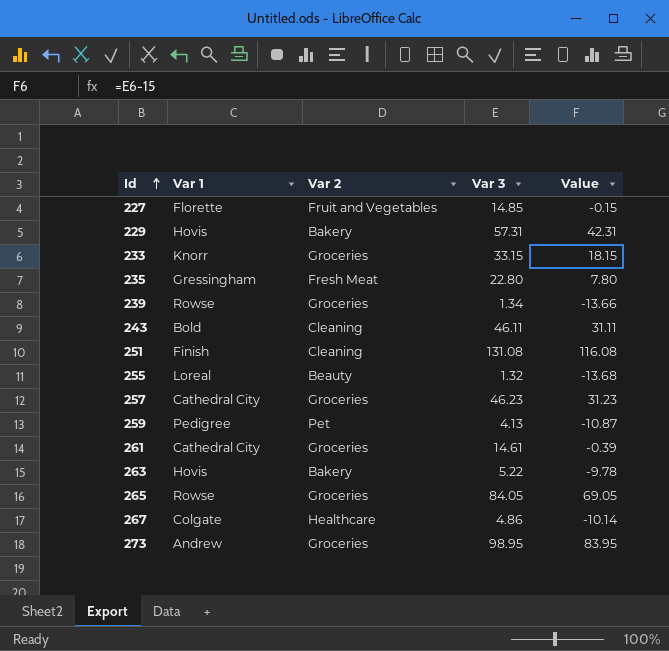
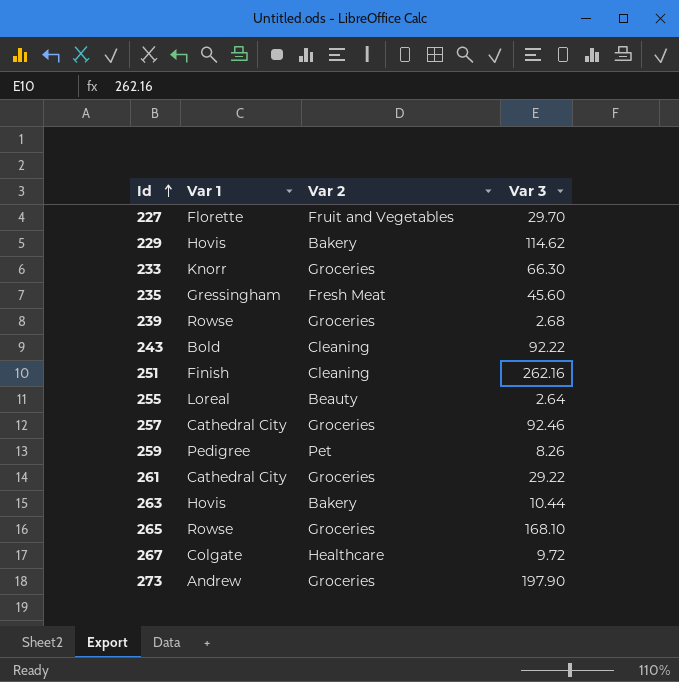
column Value | formula: [Var 3] - 15 -> none
227 | Var 3: 14.85 -> 29.70
229 | Var 3: 57.31 -> 114.62
233 | Var 3: 33.15 -> 66.30
235 | Var 3: 22.80 -> 45.60
239 | Var 3: 1.34 -> 2.68
243 | Var 3: 46.11 -> 92.22
251 | Var 3: 131.08 -> 262.16
255 | Var 3: 1.32 -> 2.64
257 | Var 3: 46.23 -> 92.46
259 | Var 3: 4.13 -> 8.26
261 | Var 3: 14.61 -> 29.22
263 | Var 3: 5.22 -> 10.44
265 | Var 3: 84.05 -> 168.10
267 | Var 3: 4.86 -> 9.72
273 | Var 3: 98.95 -> 197.90

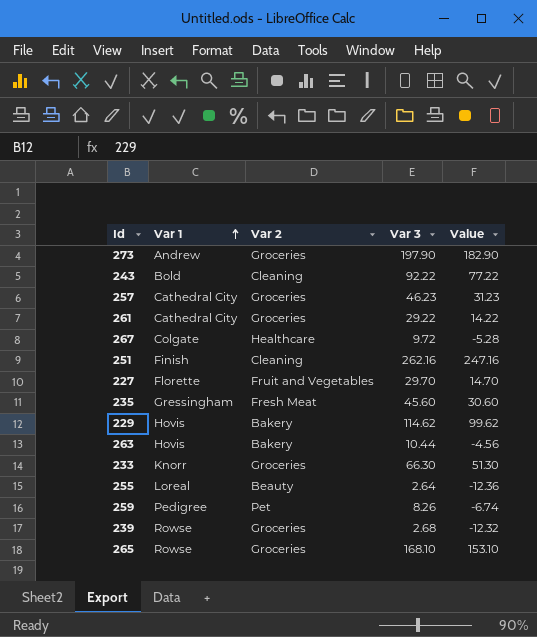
row order: Id ascending -> Var 1 ascending
column Value | formula: none -> [Var 3] - 15
257 | Var 3: 92.46 -> 46.23

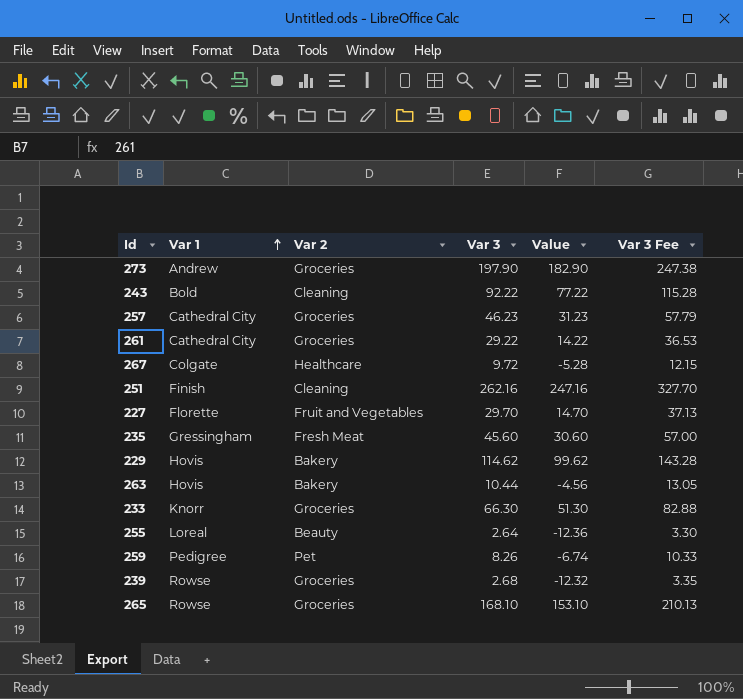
column Var 3 Fee | formula: none -> [Var 3] * 1.25

